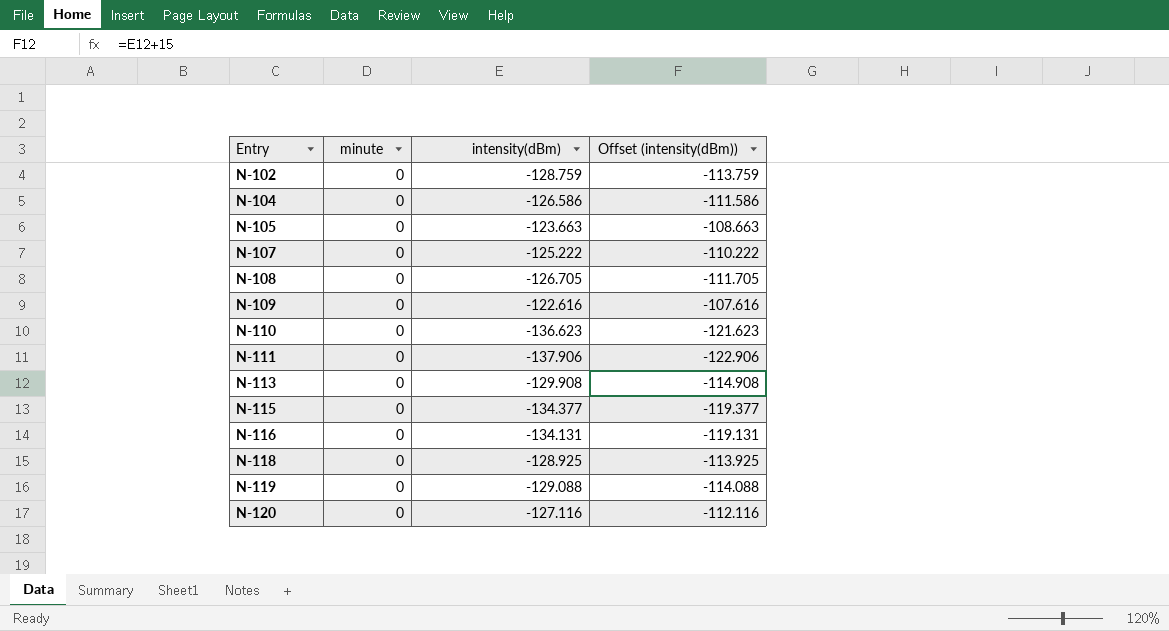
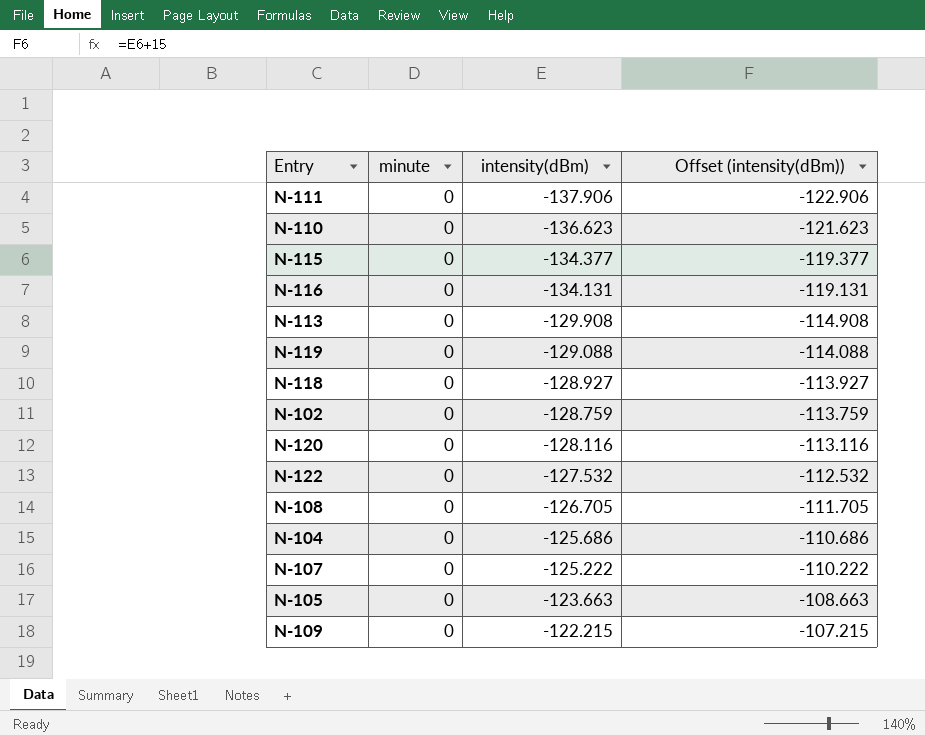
row order: Entry ascending -> intensity(dBm) ascending
N-118 | intensity(dBm): -128.925 -> -128.927
N-118 | Offset (intensity(dBm)): -113.925 -> -113.927
N-120 | intensity(dBm): -127.116 -> -128.116
N-120 | Offset (intensity(dBm)): -112.116 -> -113.116
row N-122: none -> 0 | -127.532 | -112.532
N-104 | intensity(dBm): -126.586 -> -125.686
N-104 | Offset (intensity(dBm)): -111.586 -> -110.686
N-109 | intensity(dBm): -122.616 -> -122.215
N-109 | Offset (intensity(dBm)): -107.616 -> -107.215

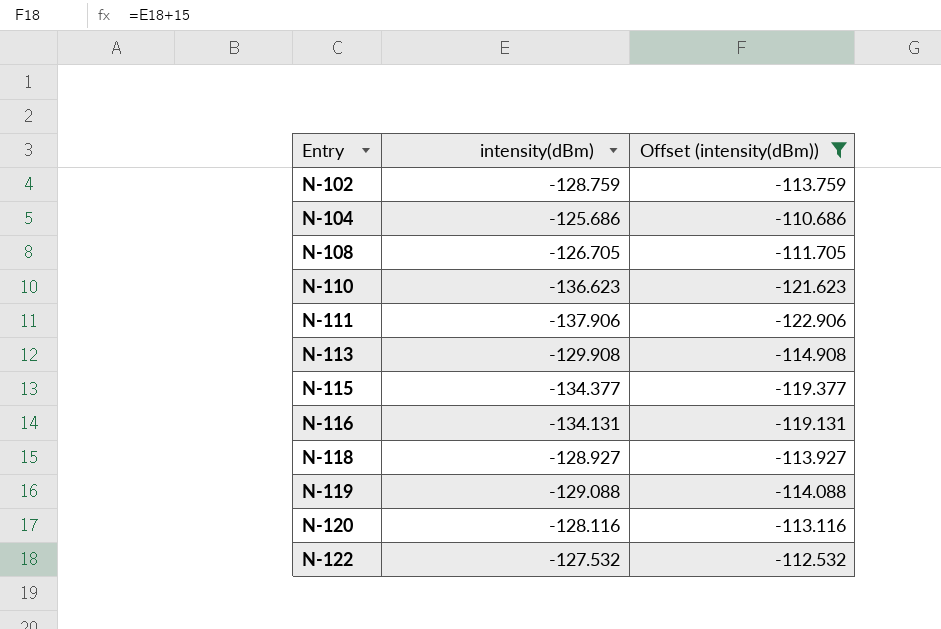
filter: none -> Offset (intensity(dBm)) <= -110.686
row order: intensity(dBm) ascending -> Entry ascending
column minute | position: 2 -> none

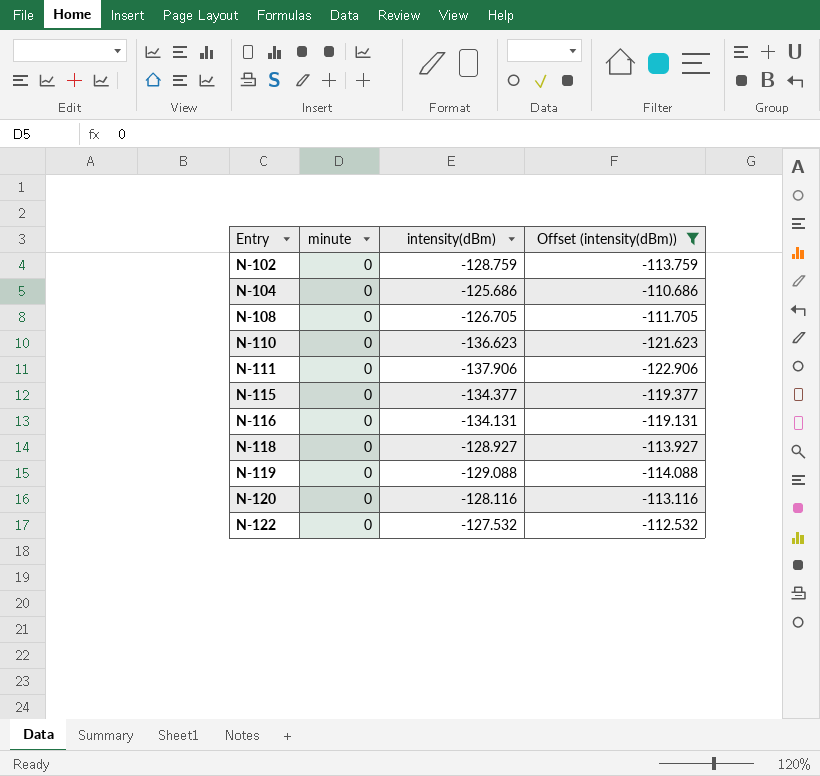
column minute | position: none -> 2
row N-113: -129.908 | -114.908 -> none

